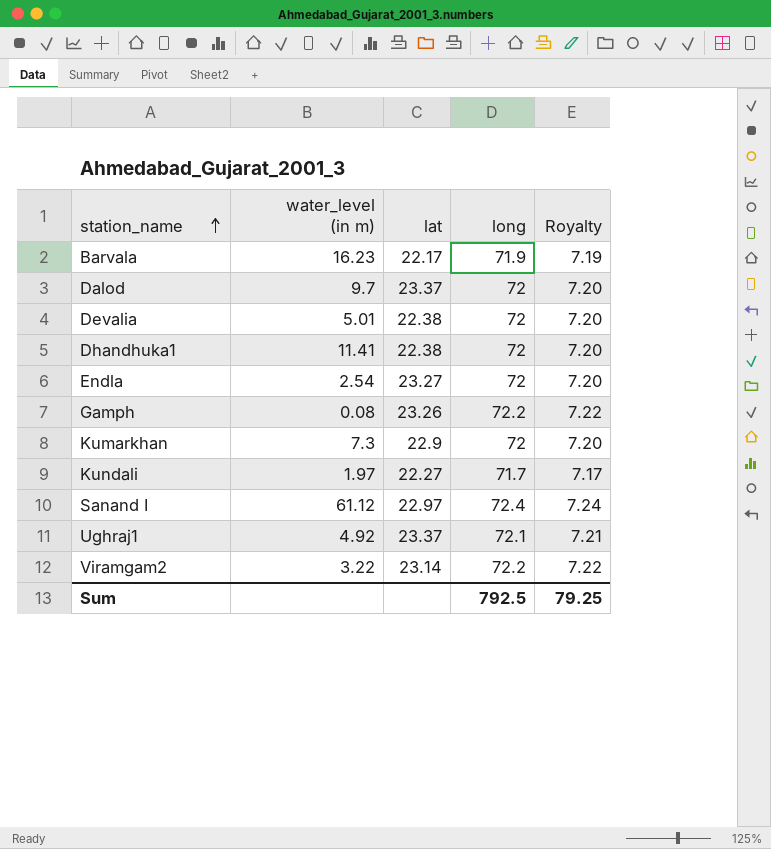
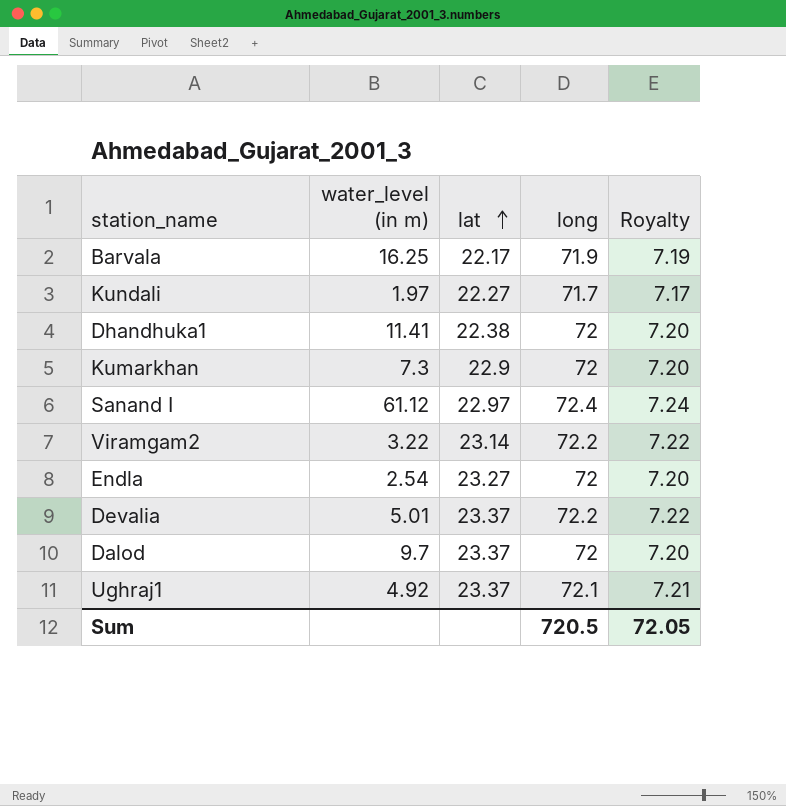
row order: station_name ascending -> lat ascending
row Gamph: 0.08 | 23.26 | 72.2 | 7.22 -> none
Barvala | water_level (in m): 16.23 -> 16.25
Devalia | lat: 22.38 -> 23.37
Devalia | long: 72 -> 72.2
Devalia | Royalty: 7.20 -> 7.22
Sum | long: 792.5 -> 720.5
Sum | Royalty: 79.25 -> 72.05

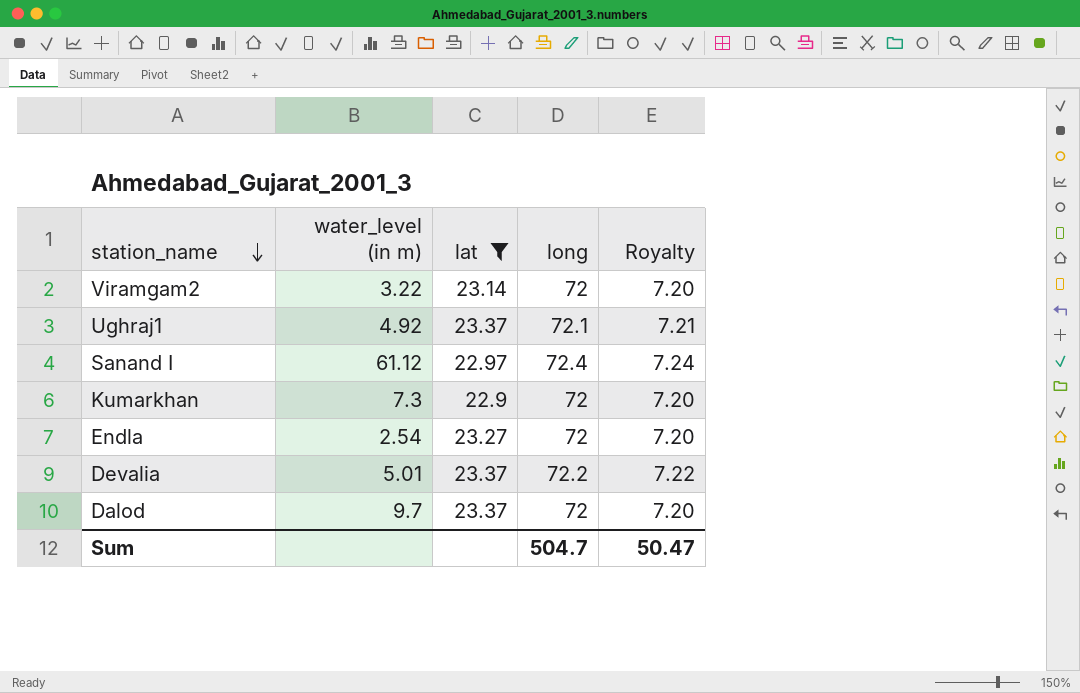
filter: none -> lat >= 22.9
row order: lat ascending -> station_name descending
Viramgam2 | long: 72.2 -> 72
Viramgam2 | Royalty: 7.22 -> 7.20
Sum | long: 720.5 -> 504.7
Sum | Royalty: 72.05 -> 50.47

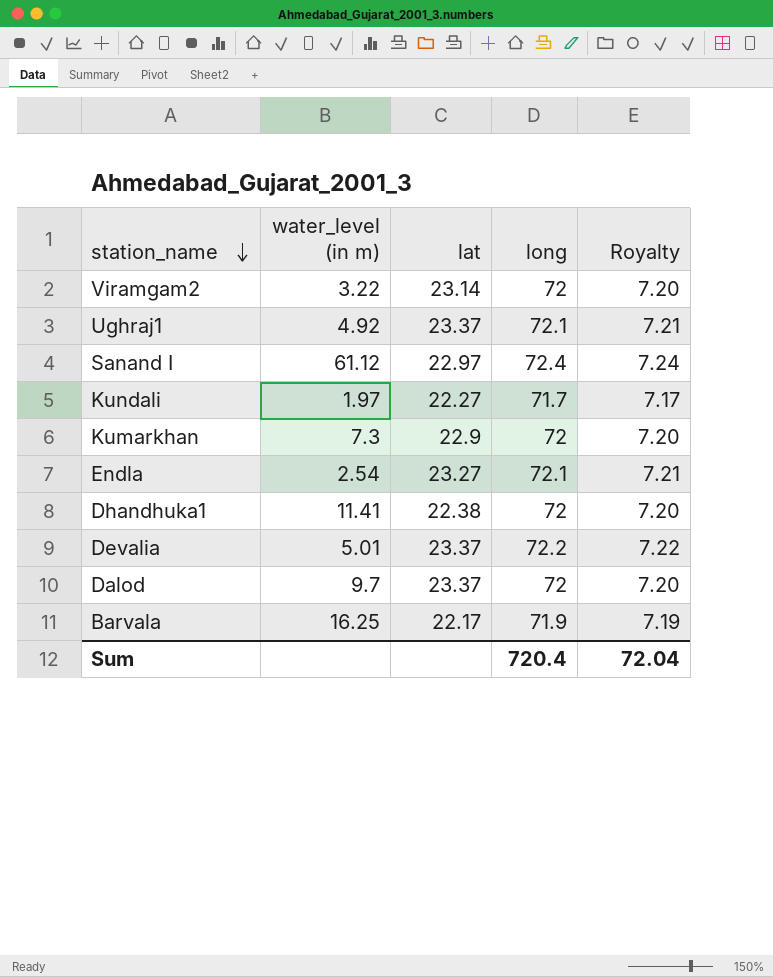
filter: lat >= 22.9 -> none
Endla | long: 72 -> 72.1
Endla | Royalty: 7.20 -> 7.21
Sum | long: 504.7 -> 720.4
Sum | Royalty: 50.47 -> 72.04

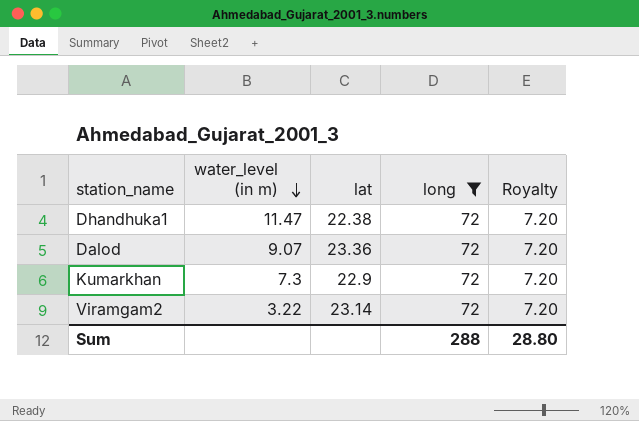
filter: none -> long = 72
row order: station_name descending -> water_level (in m) descending
Dhandhuka1 | water_level (in m): 11.41 -> 11.47
Dalod | water_level (in m): 9.7 -> 9.07
Dalod | lat: 23.37 -> 23.36
Sum | long: 720.4 -> 288
Sum | Royalty: 72.04 -> 28.80

